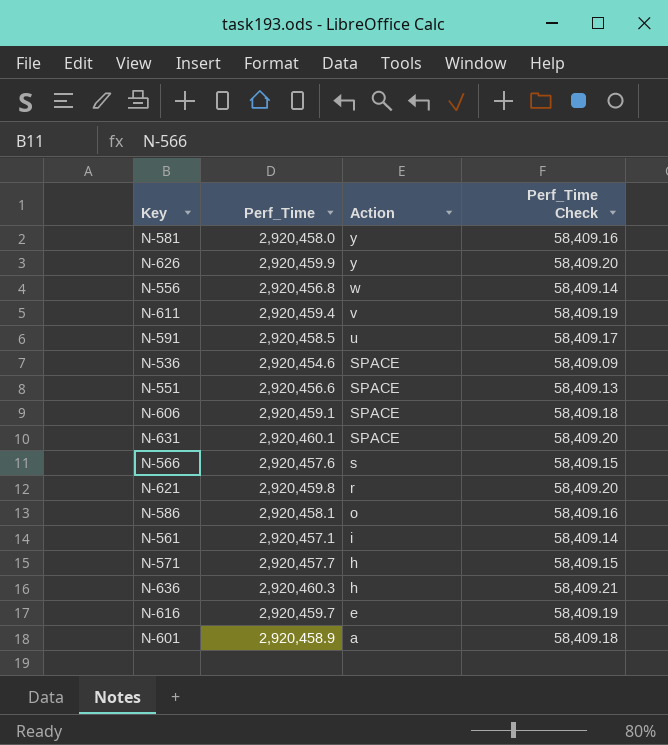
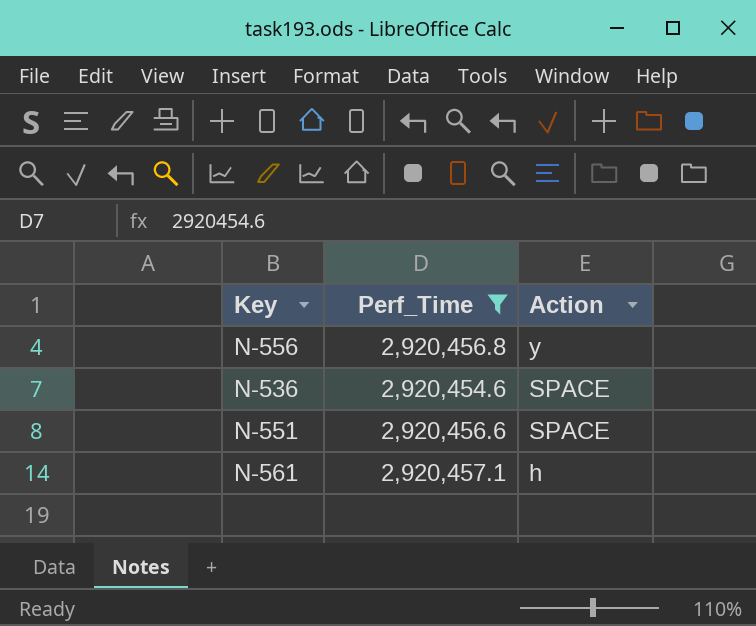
filter: none -> Perf_Time <= 2,920,457.1
column Perf_Time Check | formula: [Perf_Time] * 0.02 -> none
N-556 | Action: w -> y
N-561 | Action: i -> h

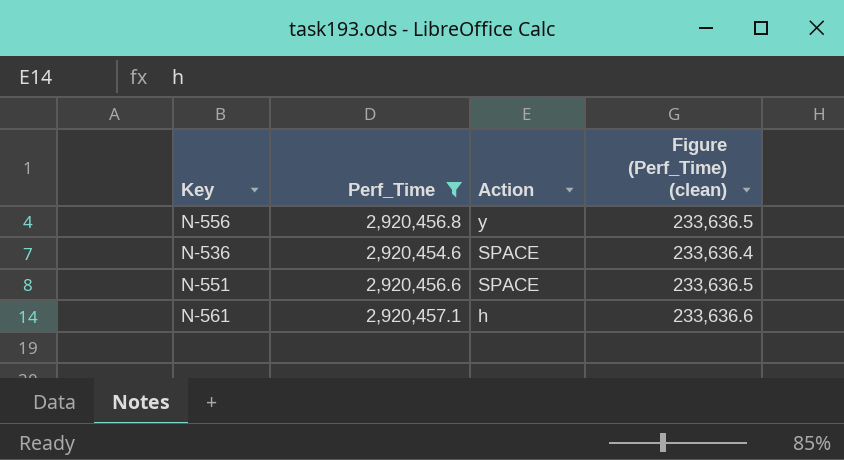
column Figure (Perf_Time) (clean) | formula: none -> [Perf_Time] * 0.08

